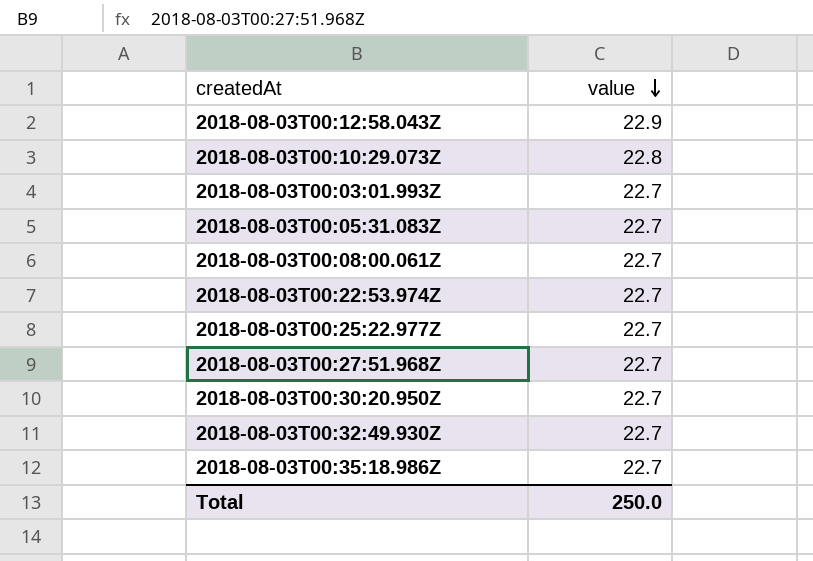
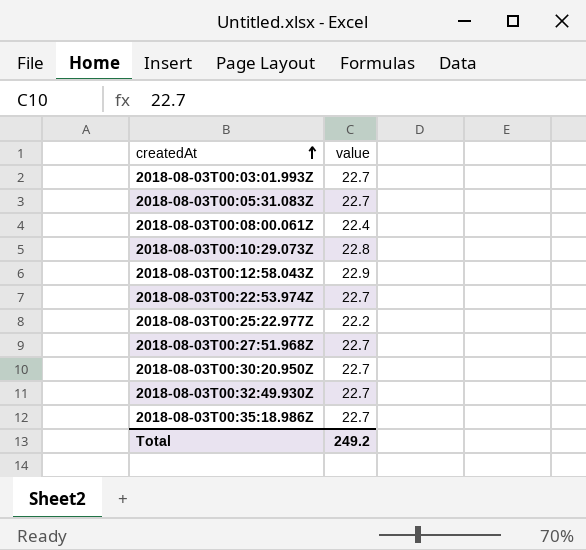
row order: value descending -> createdAt ascending
2018-08-03T00:08:00.061Z | value: 22.7 -> 22.4
2018-08-03T00:25:22.977Z | value: 22.7 -> 22.2
Total | value: 250.0 -> 249.2

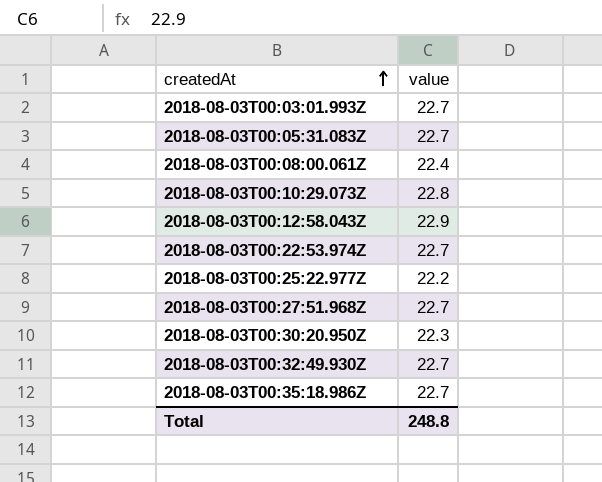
2018-08-03T00:30:20.950Z | value: 22.7 -> 22.3
Total | value: 249.2 -> 248.8

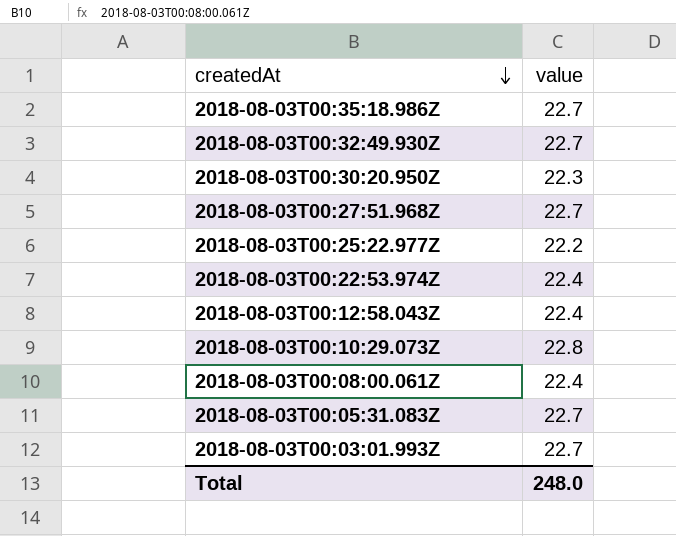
row order: createdAt ascending -> createdAt descending
2018-08-03T00:22:53.974Z | value: 22.7 -> 22.4
2018-08-03T00:12:58.043Z | value: 22.9 -> 22.4
Total | value: 248.8 -> 248.0

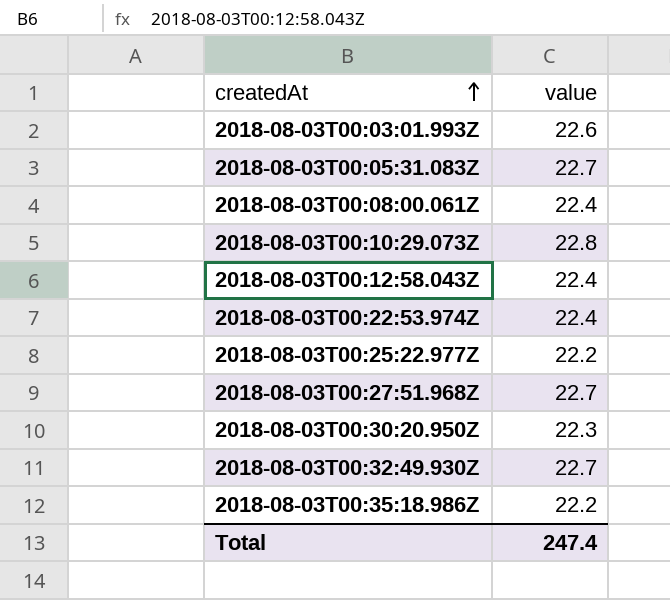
row order: createdAt descending -> createdAt ascending
2018-08-03T00:03:01.993Z | value: 22.7 -> 22.6
2018-08-03T00:35:18.986Z | value: 22.7 -> 22.2
Total | value: 248.0 -> 247.4

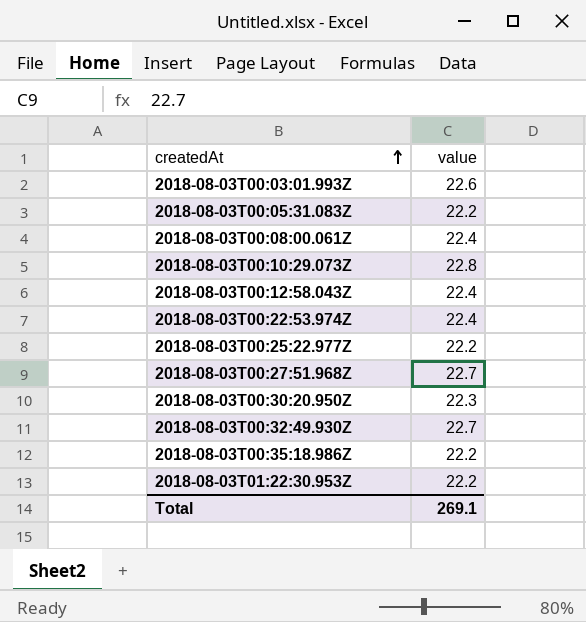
2018-08-03T00:05:31.083Z | value: 22.7 -> 22.2
row 2018-08-03T01:22:30.953Z: none -> 22.2
Total | value: 247.4 -> 269.1

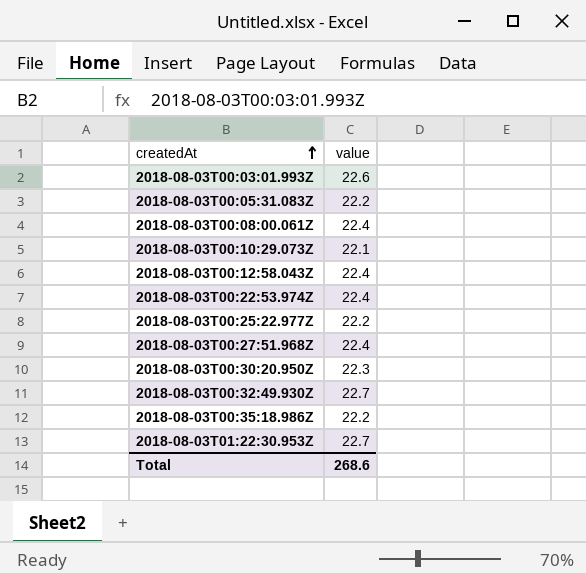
2018-08-03T00:10:29.073Z | value: 22.8 -> 22.1
2018-08-03T00:27:51.968Z | value: 22.7 -> 22.4
2018-08-03T01:22:30.953Z | value: 22.2 -> 22.7
Total | value: 269.1 -> 268.6

